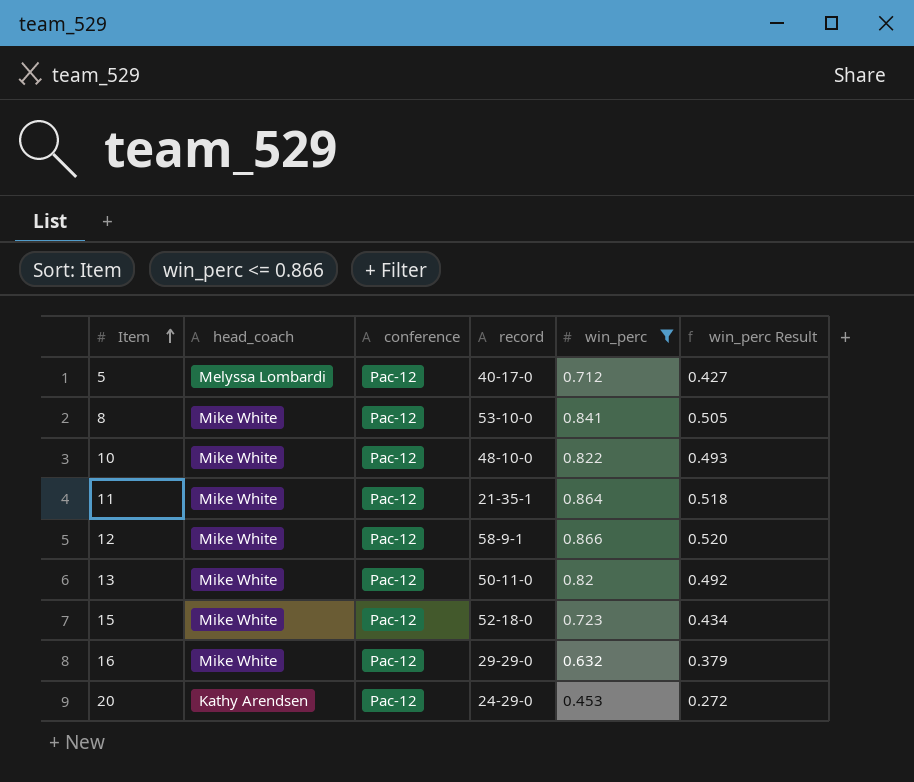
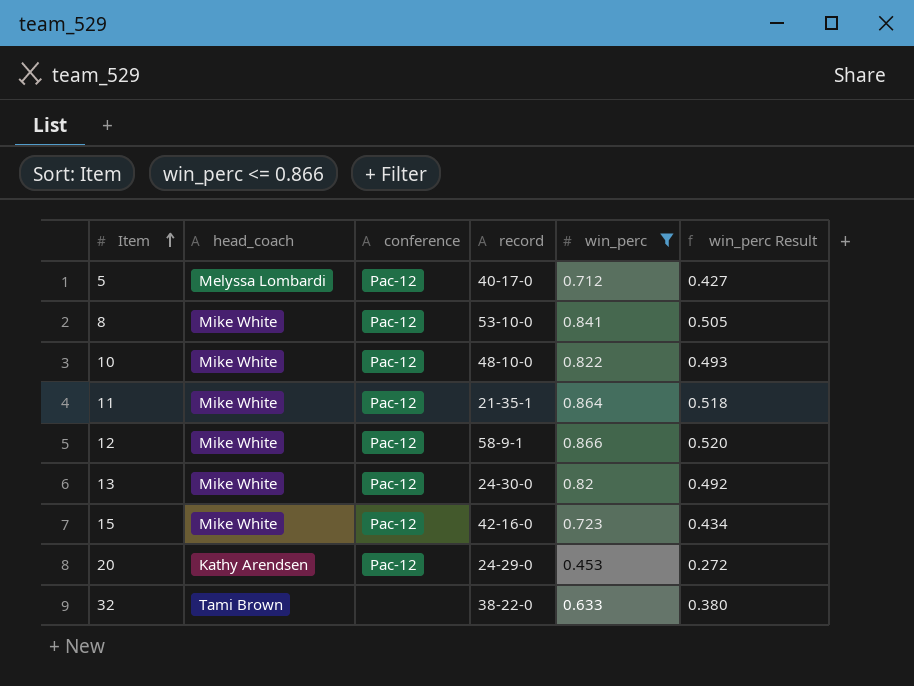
row 16: Mike White | Pac-12 | 29-29-0 | 0.632 | 0.379 -> none
13 | record: 50-11-0 -> 24-30-0
15 | record: 52-18-0 -> 42-16-0
row 32: none -> Tami Brown | none | 38-22-0 | 0.633 | 0.380

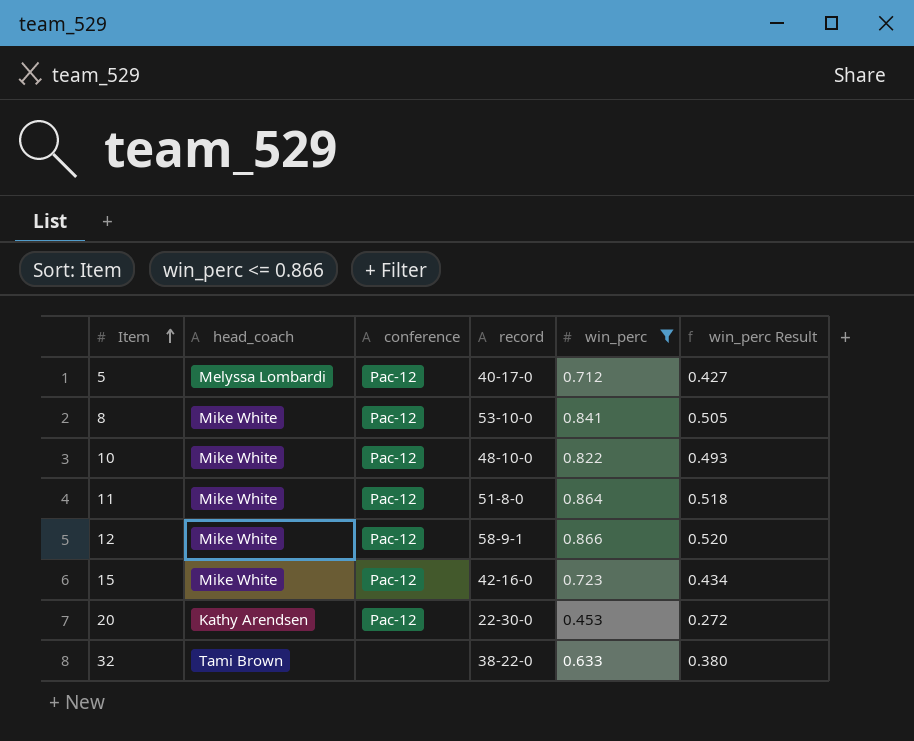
row 13: Mike White | Pac-12 | 24-30-0 | 0.82 | 0.492 -> none
11 | record: 21-35-1 -> 51-8-0
20 | record: 24-29-0 -> 22-30-0

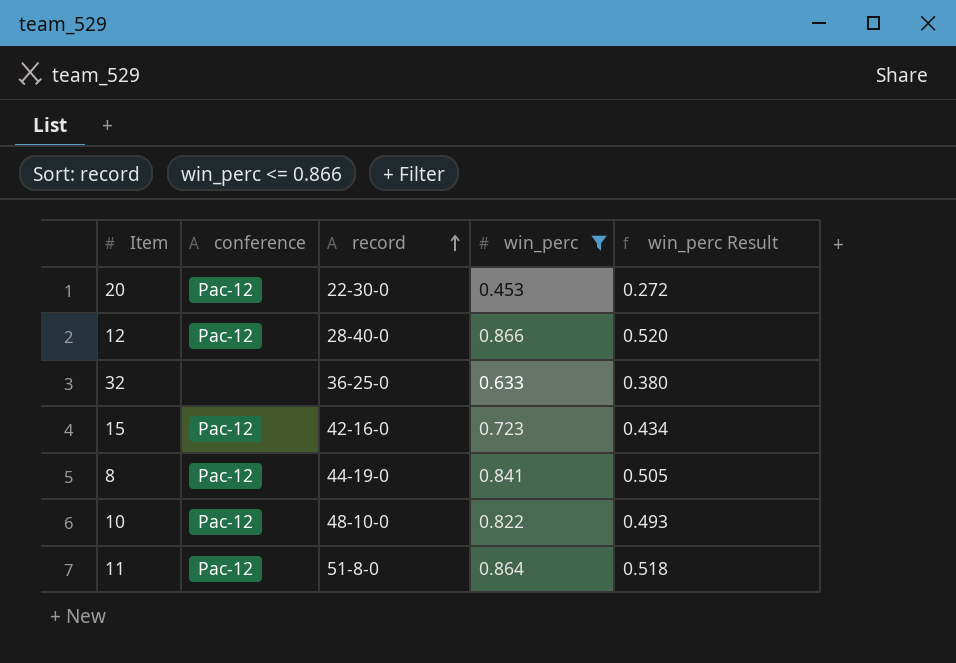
row order: Item ascending -> record ascending
column head_coach | position: 2 -> none
row 5: Melyssa Lombardi | Pac-12 | 40-17-0 | 0.712 | 0.427 -> none
12 | record: 58-9-1 -> 28-40-0
32 | record: 38-22-0 -> 36-25-0
8 | record: 53-10-0 -> 44-19-0

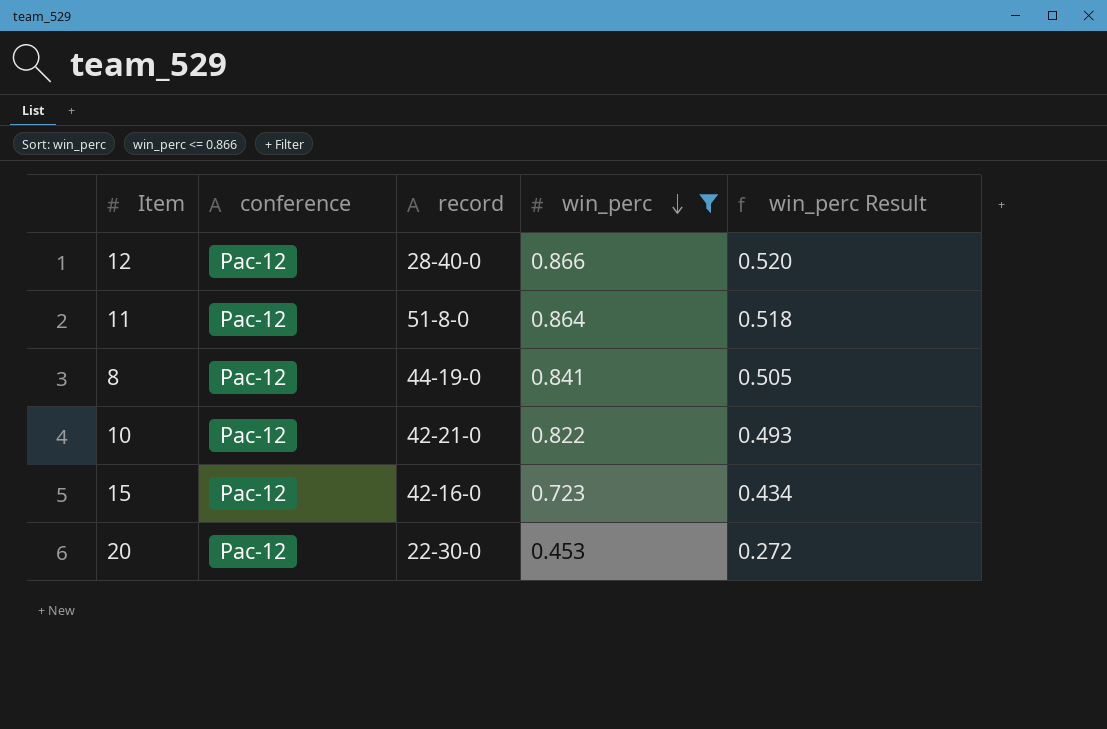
row order: record ascending -> win_perc descending
row 32: none | 36-25-0 | 0.633 | 0.380 -> none
10 | record: 48-10-0 -> 42-21-0

